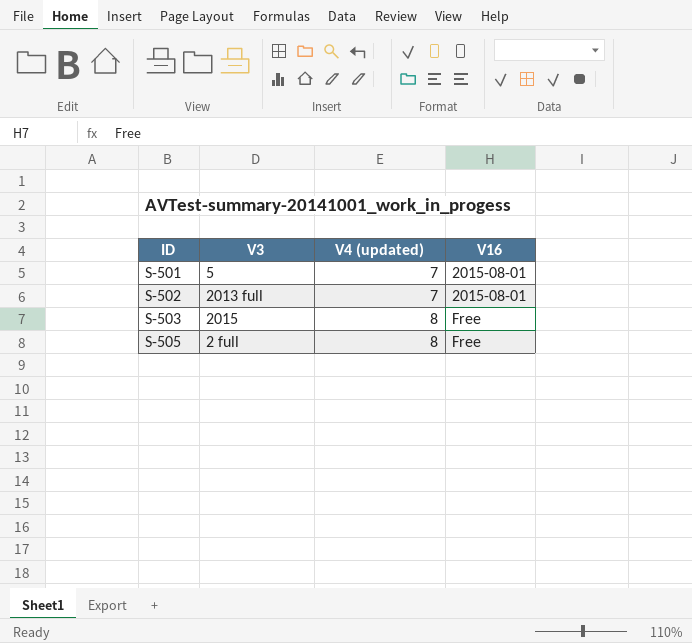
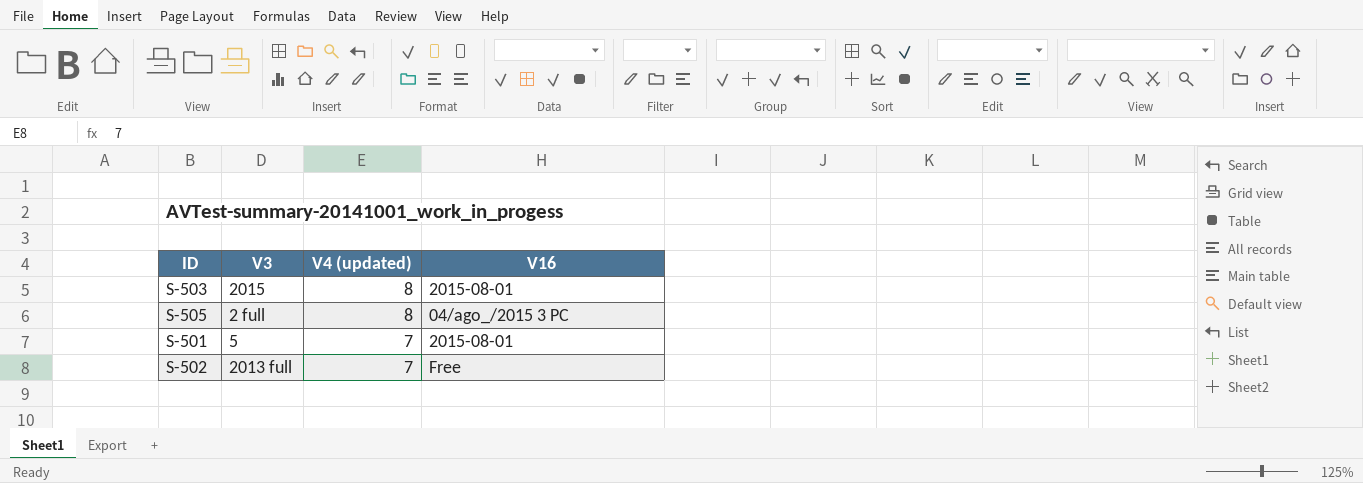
row order: ID ascending -> V4 (updated) descending
S-503 | V16: Free -> 2015-08-01
S-505 | V16: Free -> 04/ago_/2015 3 PC
S-502 | V16: 2015-08-01 -> Free

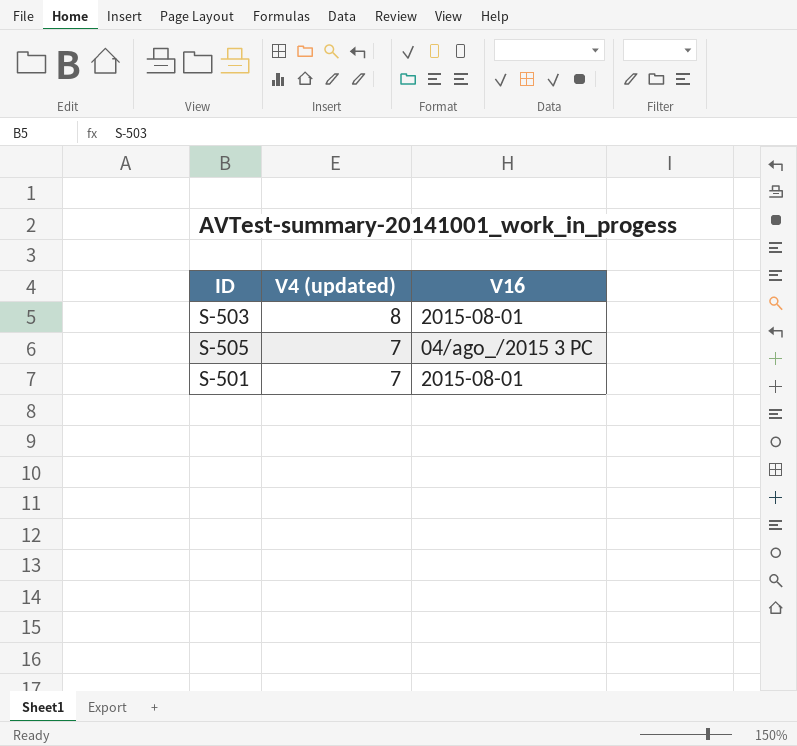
column V3 | position: 2 -> none
row S-502: 2013 full | 7 | Free -> none
S-505 | V4 (updated): 8 -> 7

